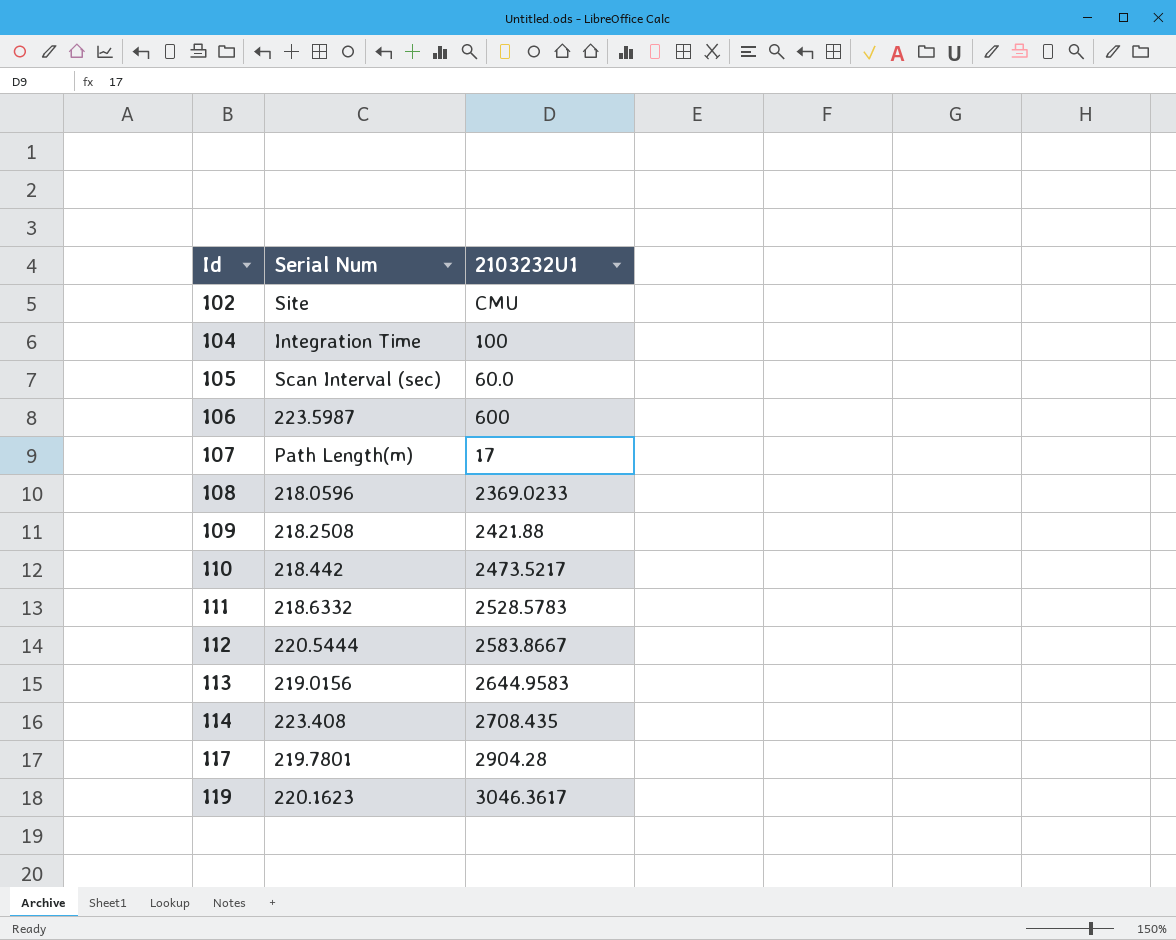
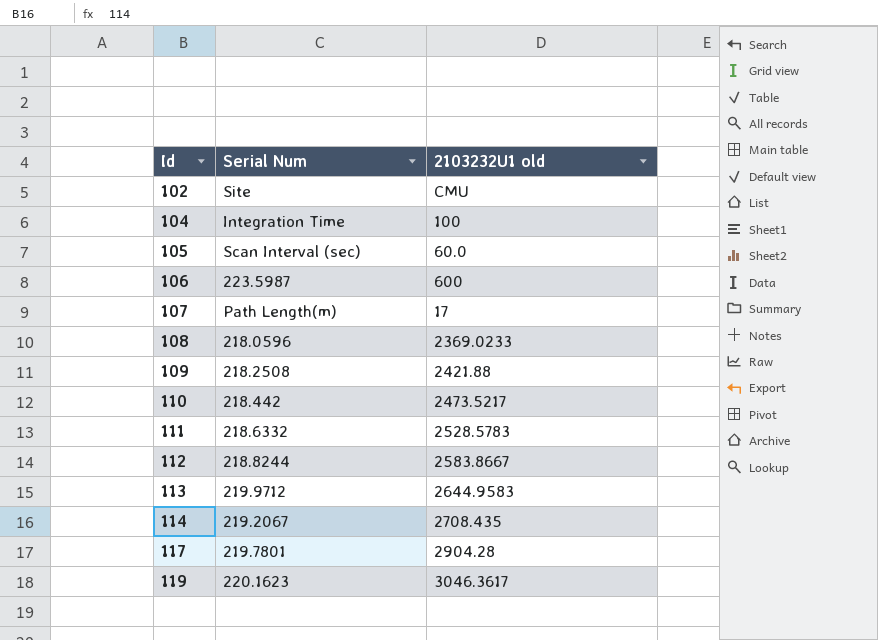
column name: 2103232U1 -> 2103232U1 old
112 | Serial Num: 220.5444 -> 218.8244
113 | Serial Num: 219.0156 -> 219.9712
114 | Serial Num: 223.408 -> 219.2067

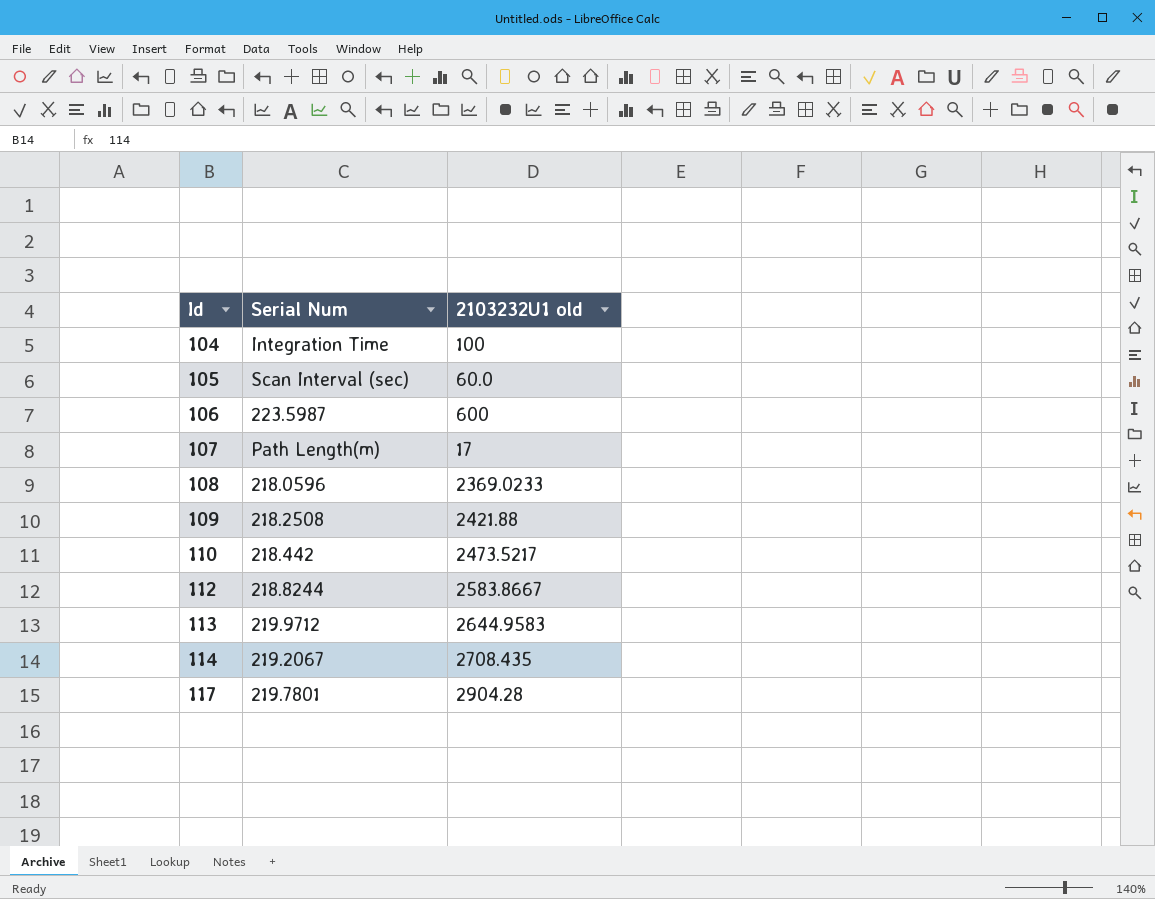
row 102: Site | CMU -> none
row 111: 218.6332 | 2528.5783 -> none
row 119: 220.1623 | 3046.3617 -> none

